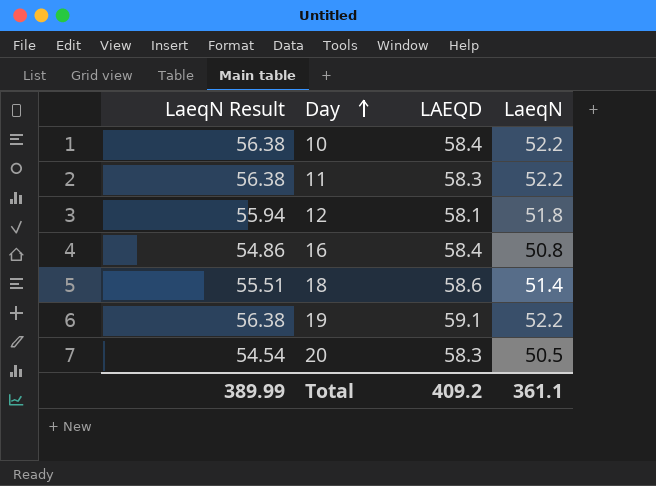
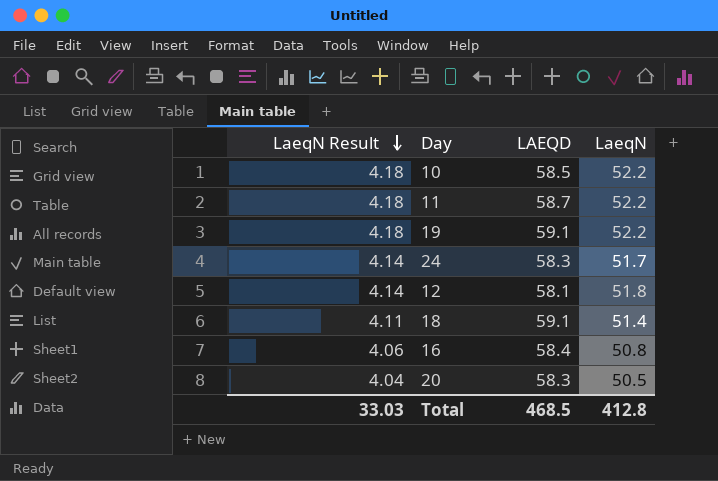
row order: Day ascending -> LaeqN Result descending
column LaeqN Result | formula: [LaeqN] * 1.08 -> [LaeqN] * 0.08
10 | LAEQD: 58.4 -> 58.5
11 | LAEQD: 58.3 -> 58.7
row 24: none -> 4.14 | 58.3 | 51.7
18 | LAEQD: 58.6 -> 59.1
Total | LaeqN Result: 389.99 -> 33.03
Total | LAEQD: 409.2 -> 468.5
Total | LaeqN: 361.1 -> 412.8

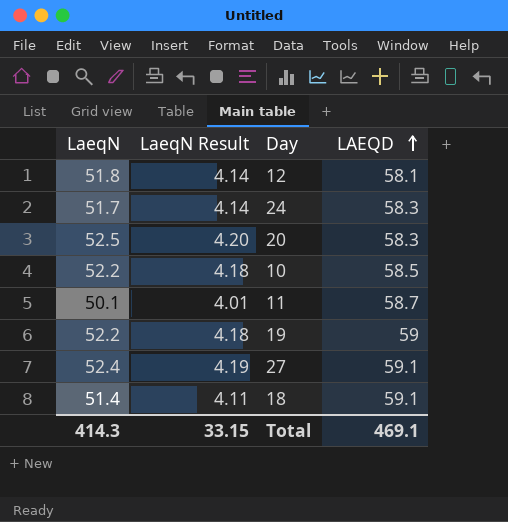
row order: LaeqN Result descending -> LAEQD ascending
column LaeqN | position: 4 -> 1
row 16: 4.06 | 58.4 | 50.8 -> none
20 | LaeqN: 50.5 -> 52.5
20 | LaeqN Result: 4.04 -> 4.20
11 | LaeqN: 52.2 -> 50.1
11 | LaeqN Result: 4.18 -> 4.01
19 | LAEQD: 59.1 -> 59
row 27: none -> 52.4 | 4.19 | 59.1
Total | LaeqN: 412.8 -> 414.3
Total | LaeqN Result: 33.03 -> 33.15
Total | LAEQD: 468.5 -> 469.1

